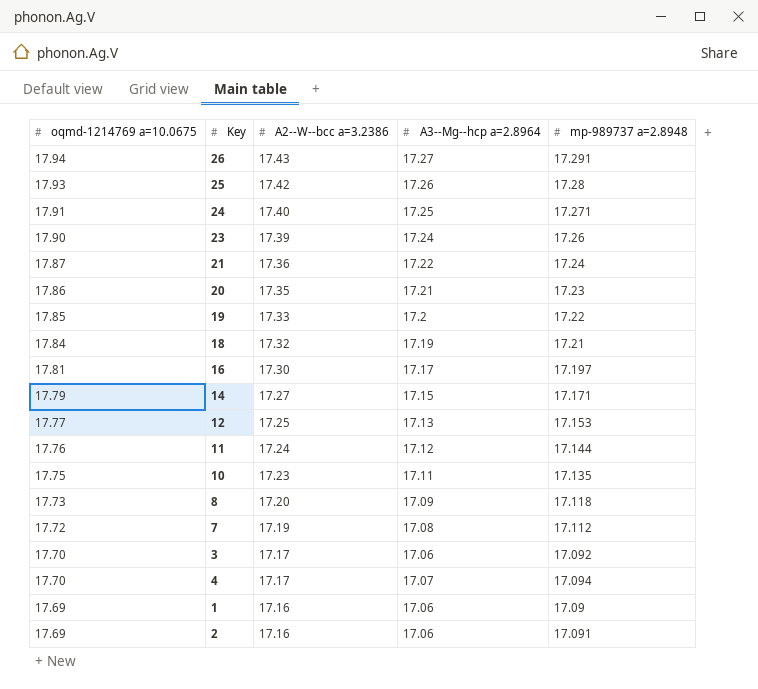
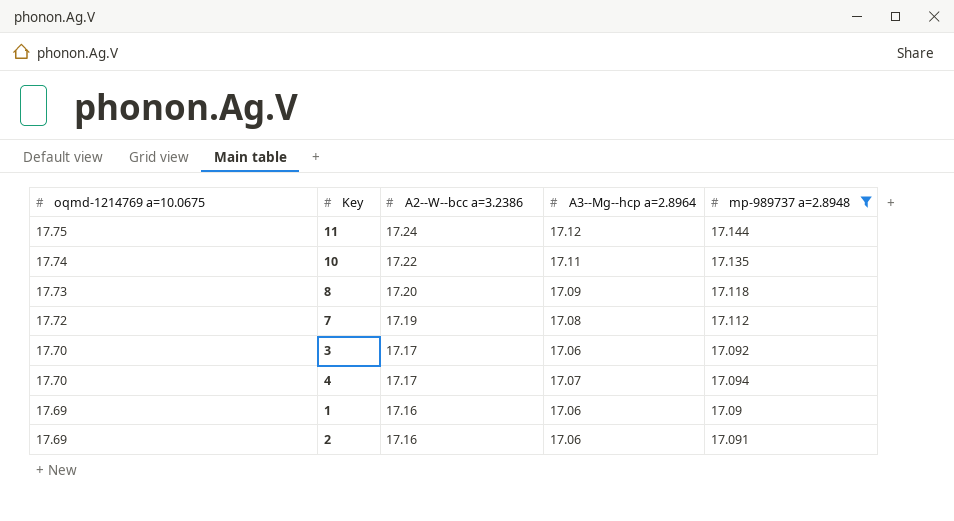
filter: none -> mp-989737 a=2.8948 <= 17.144
11 | oqmd-1214769 a=10.0675: 17.76 -> 17.75
10 | oqmd-1214769 a=10.0675: 17.75 -> 17.74
10 | A2--W--bcc a=3.2386: 17.23 -> 17.22

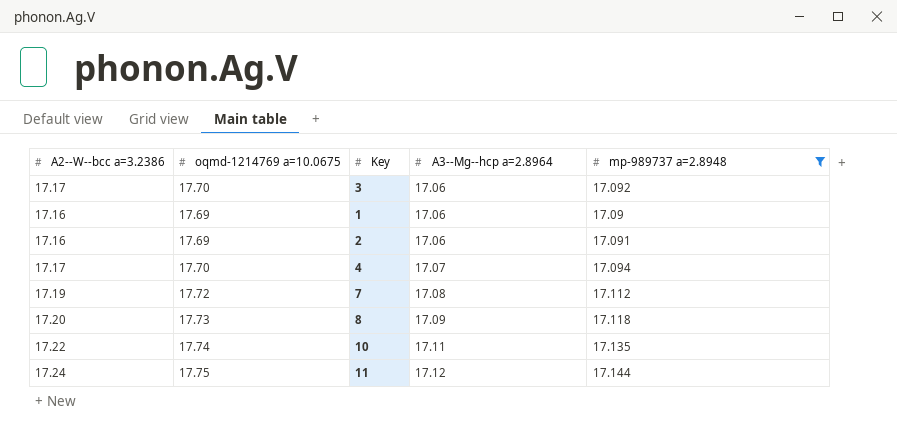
row order: oqmd-1214769 a=10.0675 descending -> A3--Mg--hcp a=2.8964 ascending
column A2--W--bcc a=3.2386 | position: 3 -> 1

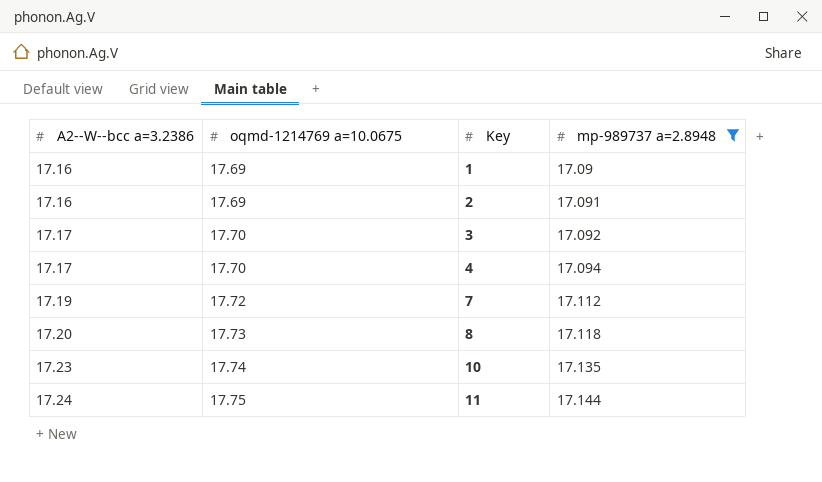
row order: A3--Mg--hcp a=2.8964 ascending -> A2--W--bcc a=3.2386 ascending
column A3--Mg--hcp a=2.8964 | position: 4 -> none
10 | A2--W--bcc a=3.2386: 17.22 -> 17.23

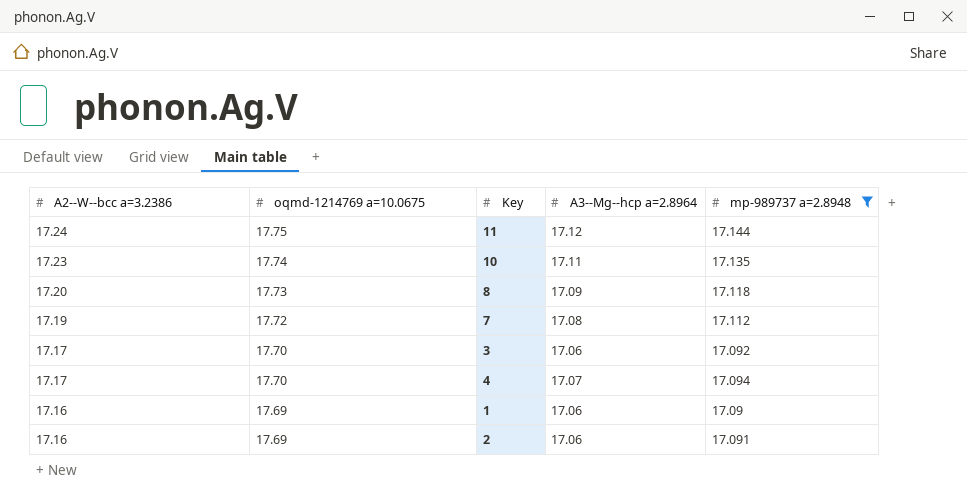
row order: A2--W--bcc a=3.2386 ascending -> A2--W--bcc a=3.2386 descending
column A3--Mg--hcp a=2.8964 | position: none -> 4

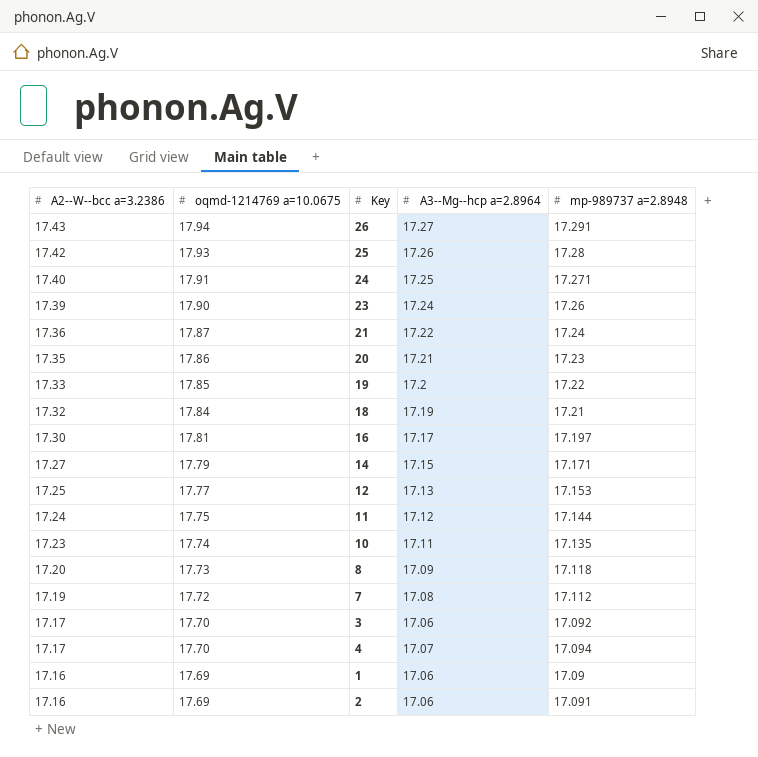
filter: mp-989737 a=2.8948 <= 17.144 -> none

